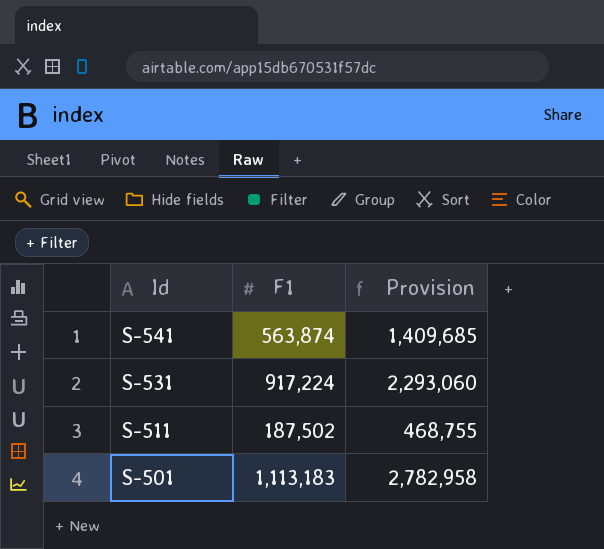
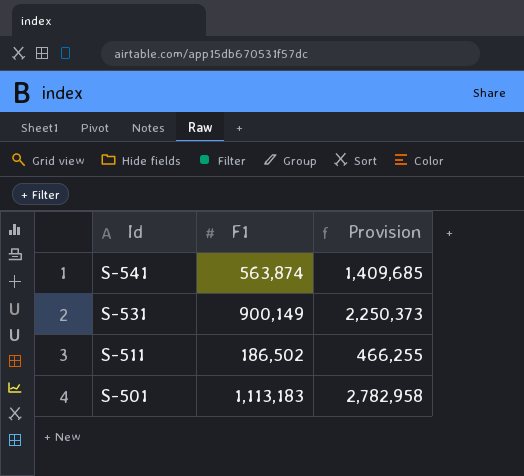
S-531 | F1: 917,224 -> 900,149
S-531 | Provision: 2,293,060 -> 2,250,373
S-511 | F1: 187,502 -> 186,502
S-511 | Provision: 468,755 -> 466,255

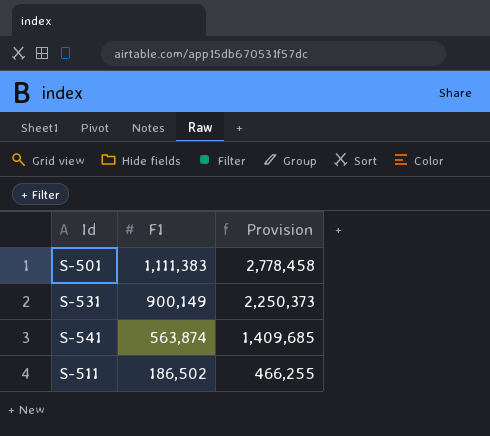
row order: Id descending -> F1 descending
S-501 | F1: 1,113,183 -> 1,111,383
S-501 | Provision: 2,782,958 -> 2,778,458

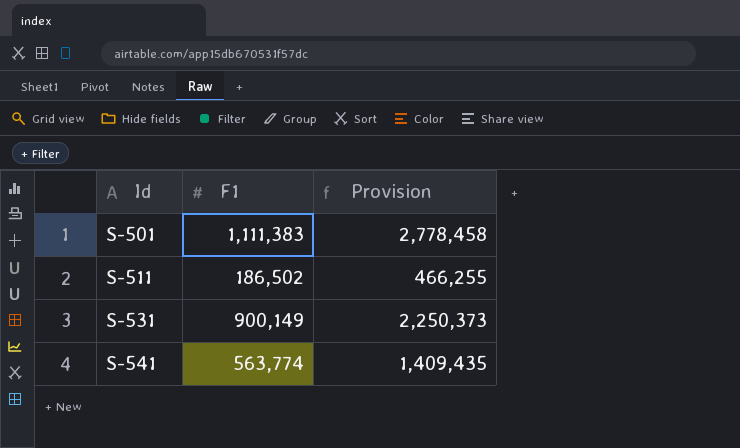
row order: F1 descending -> Id ascending
S-541 | F1: 563,874 -> 563,774
S-541 | Provision: 1,409,685 -> 1,409,435

